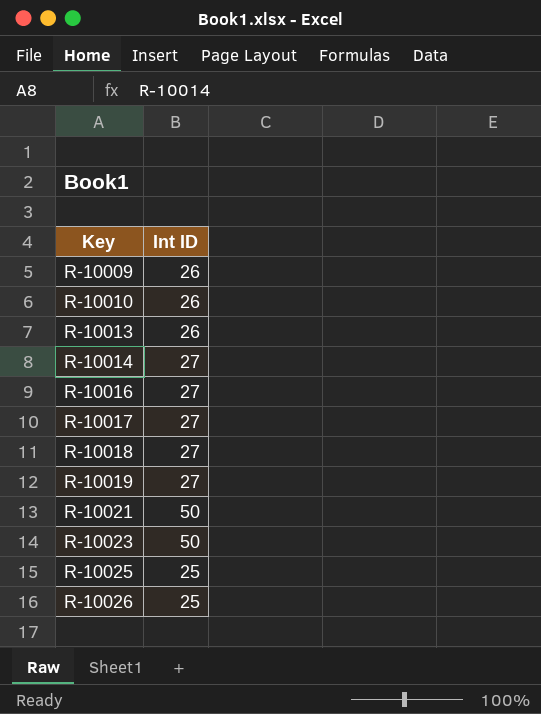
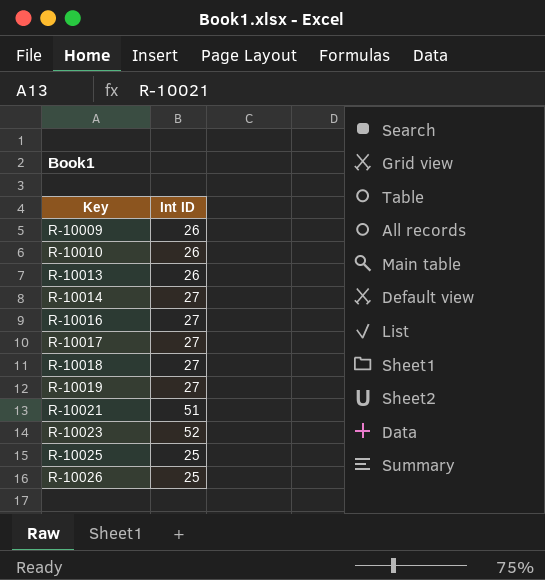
R-10021 | Int ID: 50 -> 51
R-10023 | Int ID: 50 -> 52

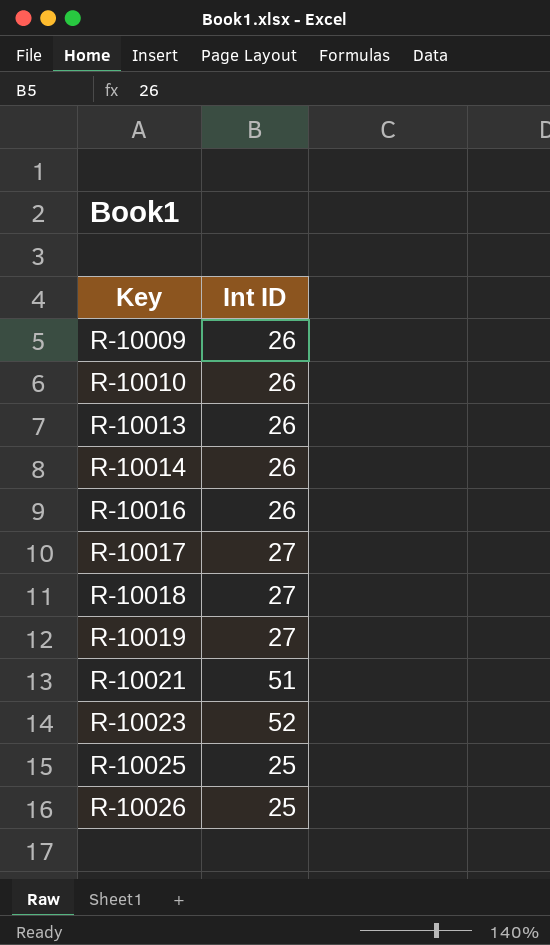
R-10014 | Int ID: 27 -> 26
R-10016 | Int ID: 27 -> 26

